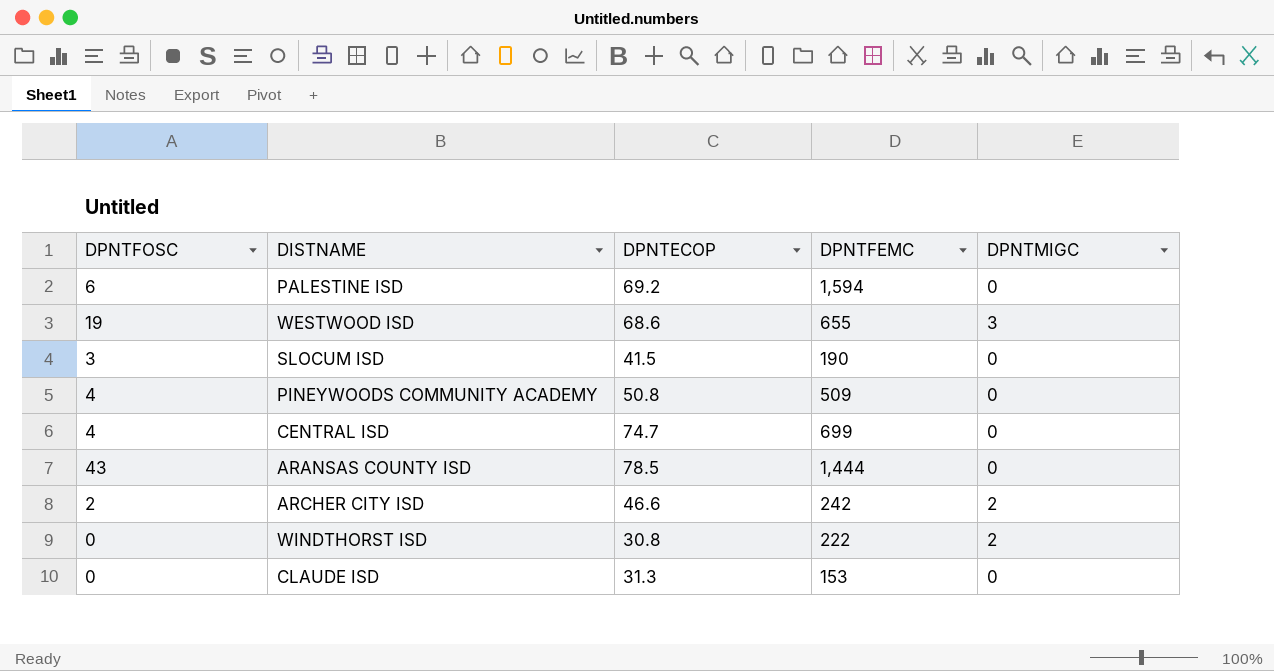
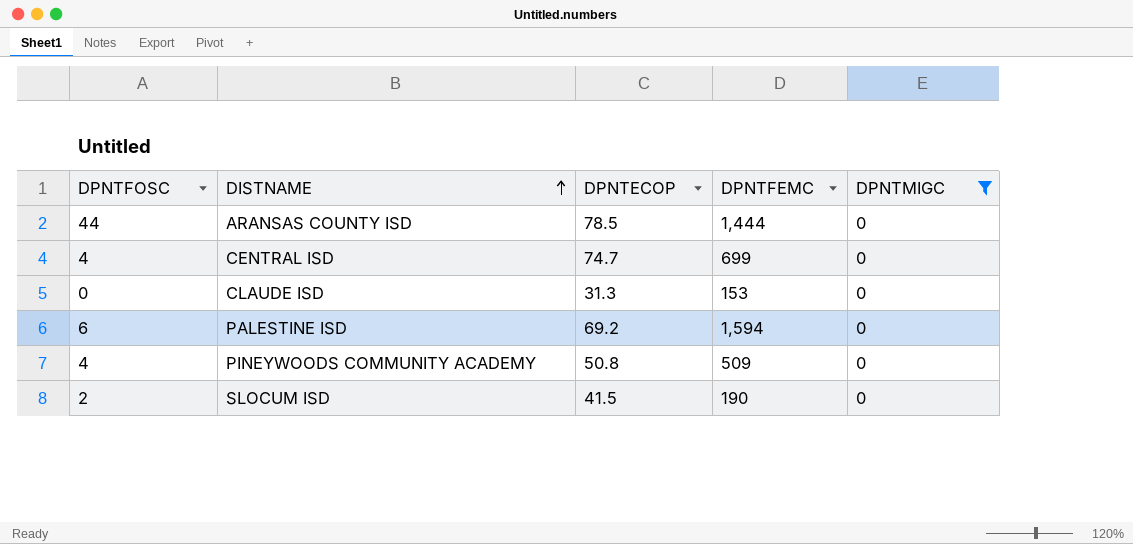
filter: none -> DPNTMIGC = 0
row order: none -> DISTNAME ascending
ARANSAS COUNTY ISD | DPNTFOSC: 43 -> 44
SLOCUM ISD | DPNTFOSC: 3 -> 2

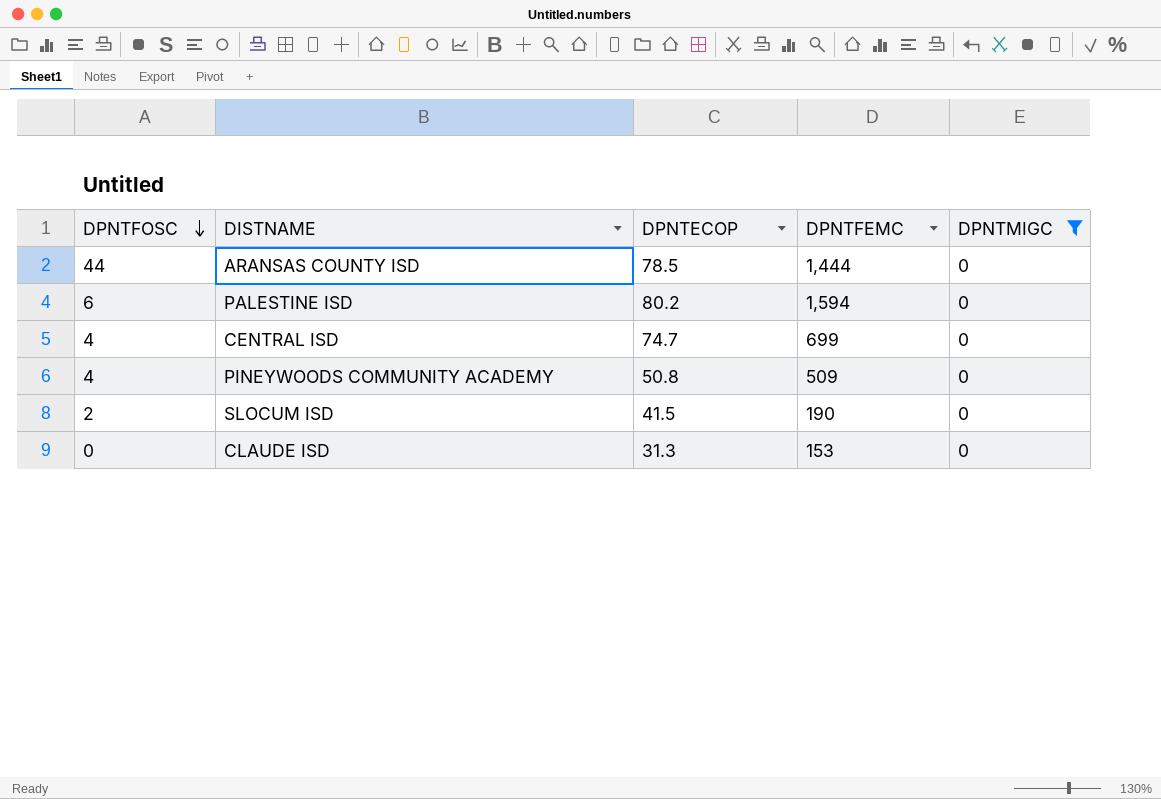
row order: DISTNAME ascending -> DPNTFOSC descending
PALESTINE ISD | DPNTECOP: 69.2 -> 80.2

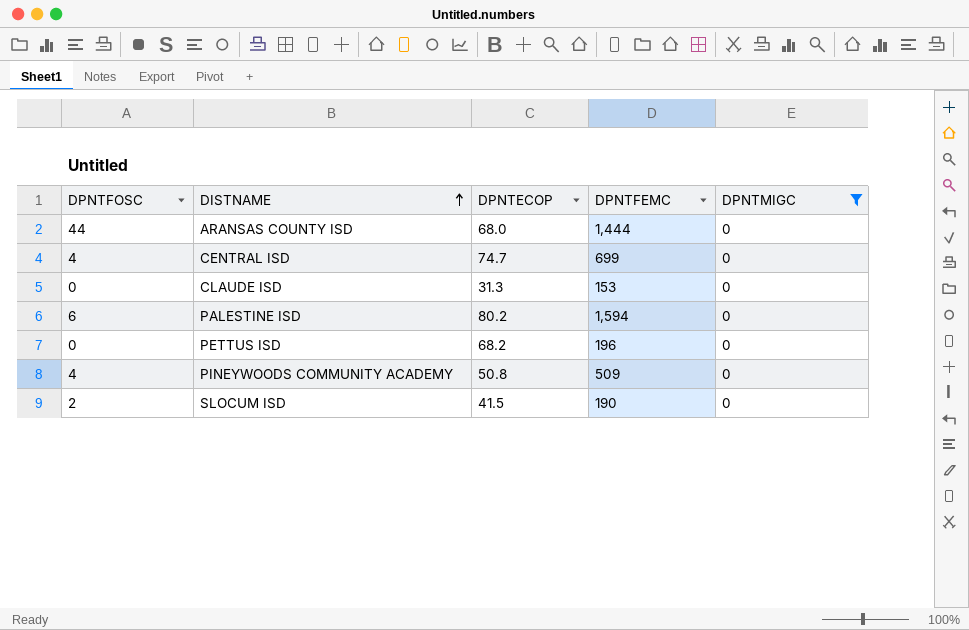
row order: DPNTFOSC descending -> DISTNAME ascending
ARANSAS COUNTY ISD | DPNTECOP: 78.5 -> 68.0
row PETTUS ISD: none -> 0 | 68.2 | 196 | 0

